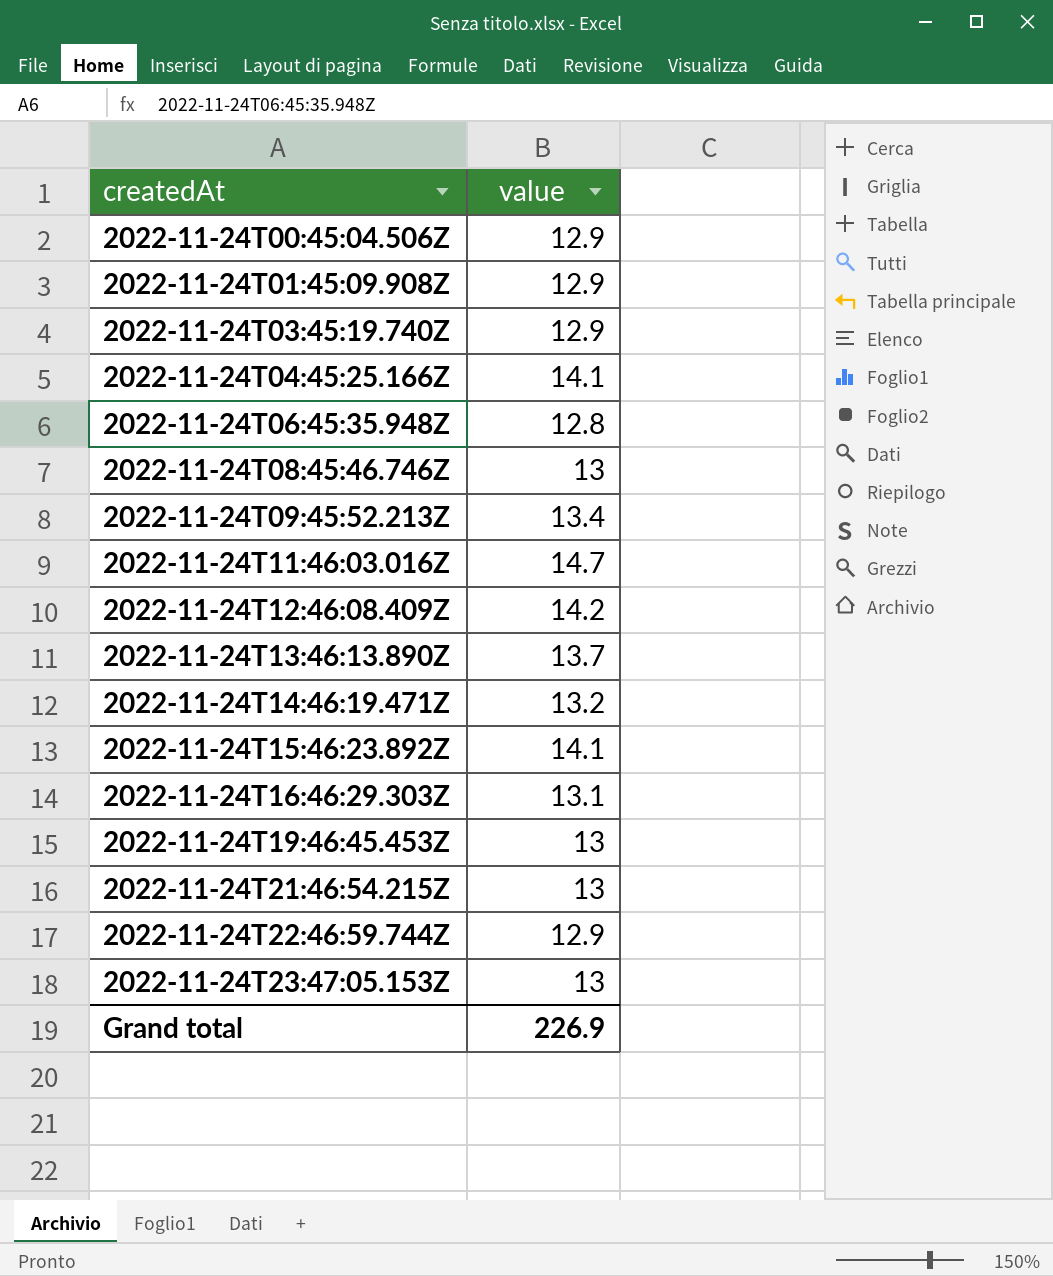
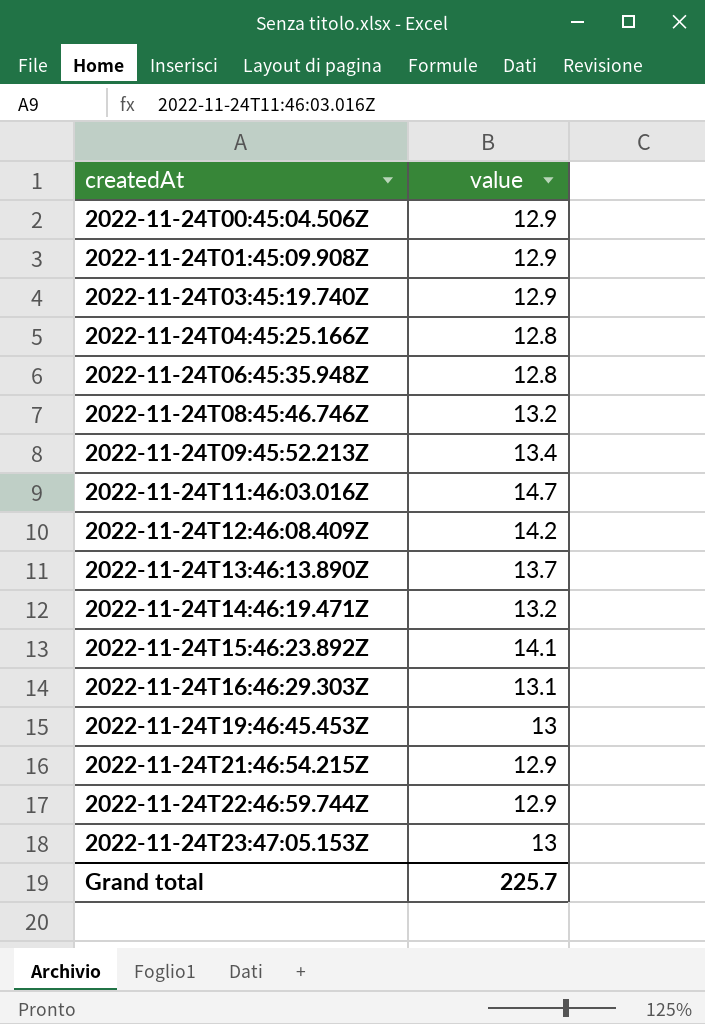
2022-11-24T04:45:25.166Z | value: 14.1 -> 12.8
2022-11-24T08:45:46.746Z | value: 13 -> 13.2
2022-11-24T21:46:54.215Z | value: 13 -> 12.9
Grand total | value: 226.9 -> 225.7

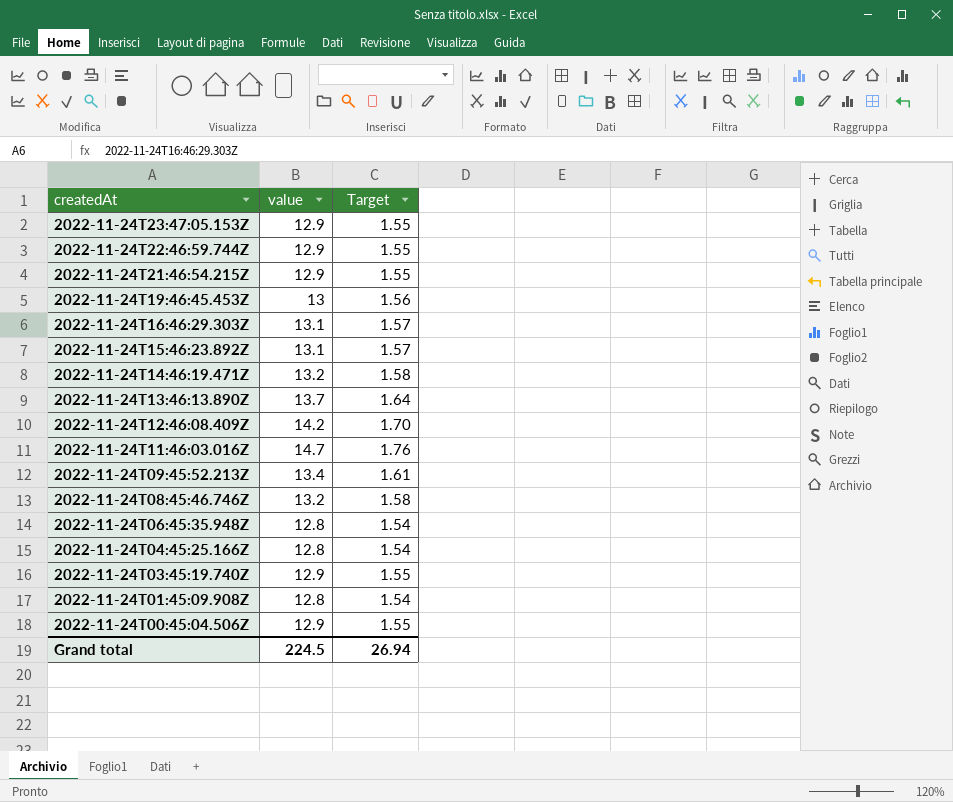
row order: createdAt ascending -> createdAt descending
column Target | formula: none -> [value] * 0.12
2022-11-24T23:47:05.153Z | value: 13 -> 12.9
2022-11-24T15:46:23.892Z | value: 14.1 -> 13.1
2022-11-24T01:45:09.908Z | value: 12.9 -> 12.8
Grand total | value: 225.7 -> 224.5

